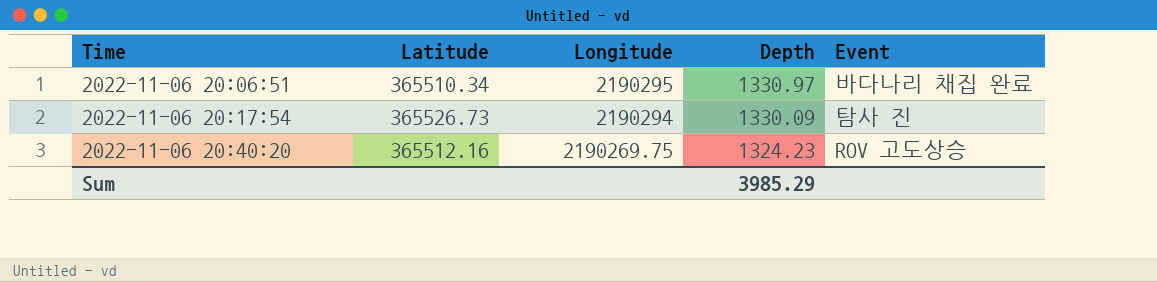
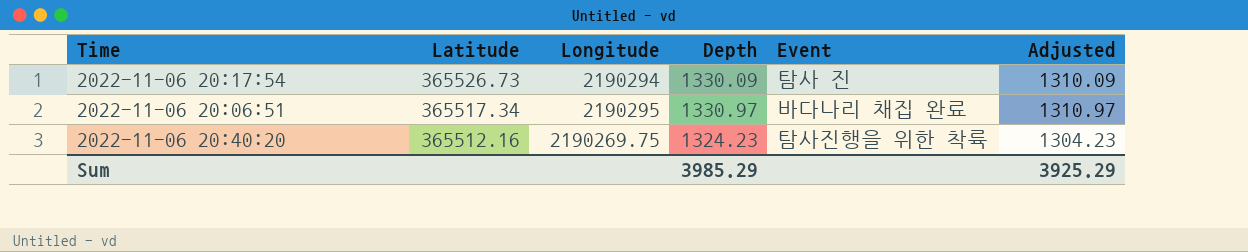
row order: Time ascending -> Latitude descending
column Adjusted | formula: none -> [Depth] - 20
2022-11-06 20:06:51 | Latitude: 365510.34 -> 365517.34
2022-11-06 20:40:20 | Event: ROV 고도상승 -> 탐사진행을 위한 착륙

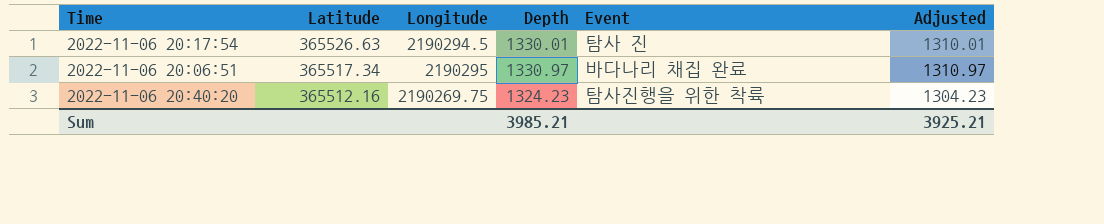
2022-11-06 20:17:54 | Latitude: 365526.73 -> 365526.63
2022-11-06 20:17:54 | Longitude: 2190294 -> 2190294.5
2022-11-06 20:17:54 | Depth: 1330.09 -> 1330.01
2022-11-06 20:17:54 | Adjusted: 1310.09 -> 1310.01
Sum | Depth: 3985.29 -> 3985.21
Sum | Adjusted: 3925.29 -> 3925.21

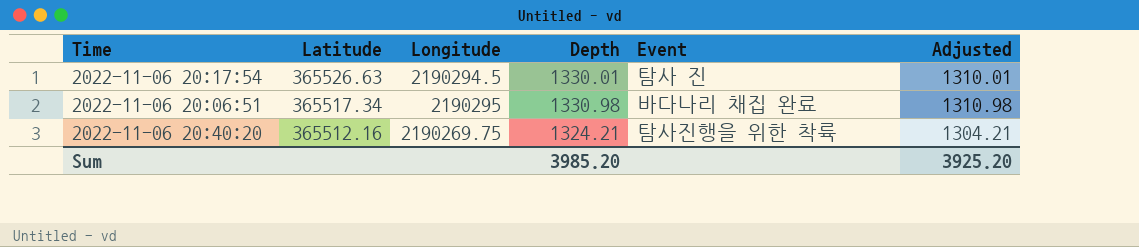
2022-11-06 20:06:51 | Depth: 1330.97 -> 1330.98
2022-11-06 20:06:51 | Adjusted: 1310.97 -> 1310.98
2022-11-06 20:40:20 | Depth: 1324.23 -> 1324.21
2022-11-06 20:40:20 | Adjusted: 1304.23 -> 1304.21
Sum | Depth: 3985.21 -> 3985.20
Sum | Adjusted: 3925.21 -> 3925.20

